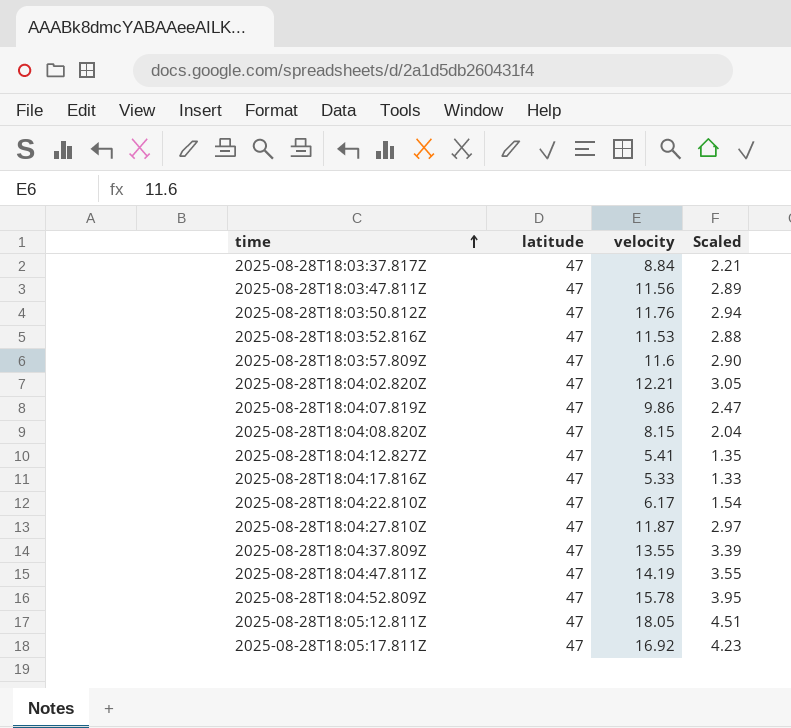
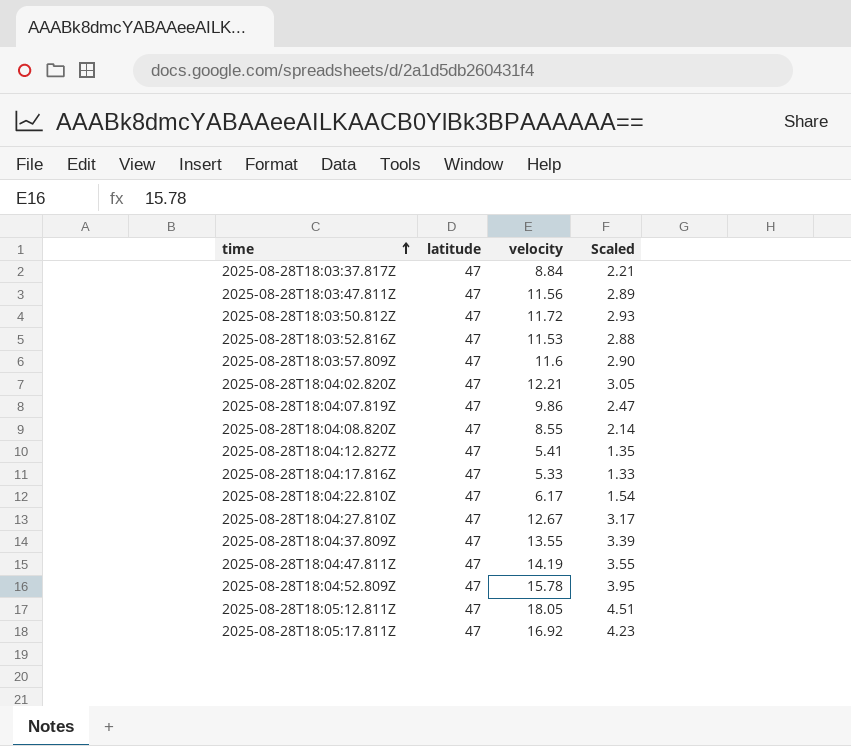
2025-08-28T18:03:50.812Z | velocity: 11.76 -> 11.72
2025-08-28T18:03:50.812Z | Scaled: 2.94 -> 2.93
2025-08-28T18:04:08.820Z | velocity: 8.15 -> 8.55
2025-08-28T18:04:08.820Z | Scaled: 2.04 -> 2.14
2025-08-28T18:04:27.810Z | velocity: 11.87 -> 12.67
2025-08-28T18:04:27.810Z | Scaled: 2.97 -> 3.17

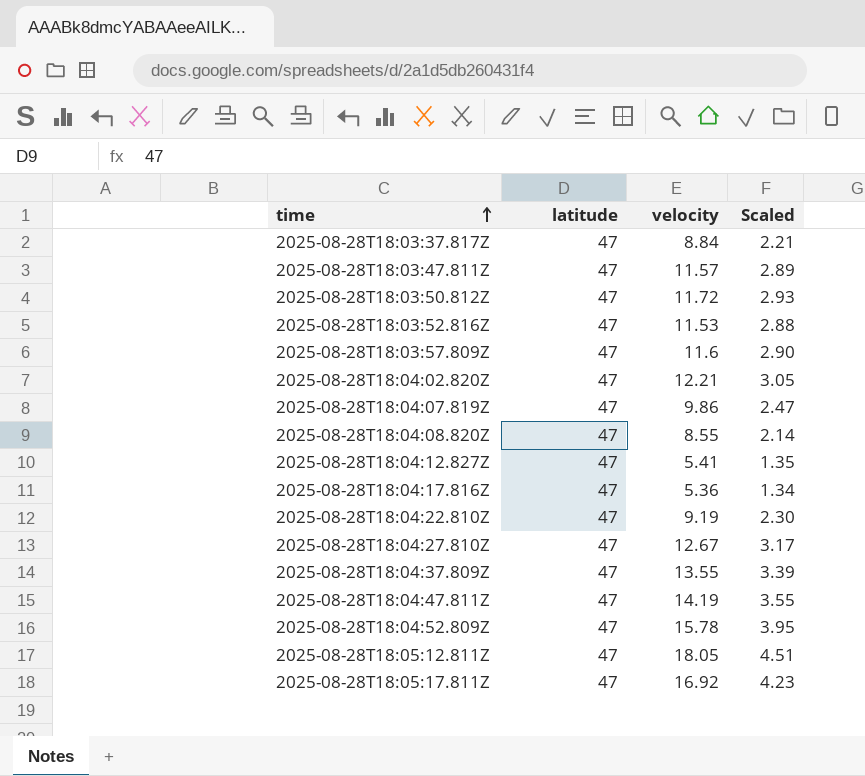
2025-08-28T18:03:47.811Z | velocity: 11.56 -> 11.57
2025-08-28T18:04:17.816Z | velocity: 5.33 -> 5.36
2025-08-28T18:04:17.816Z | Scaled: 1.33 -> 1.34
2025-08-28T18:04:22.810Z | velocity: 6.17 -> 9.19
2025-08-28T18:04:22.810Z | Scaled: 1.54 -> 2.30

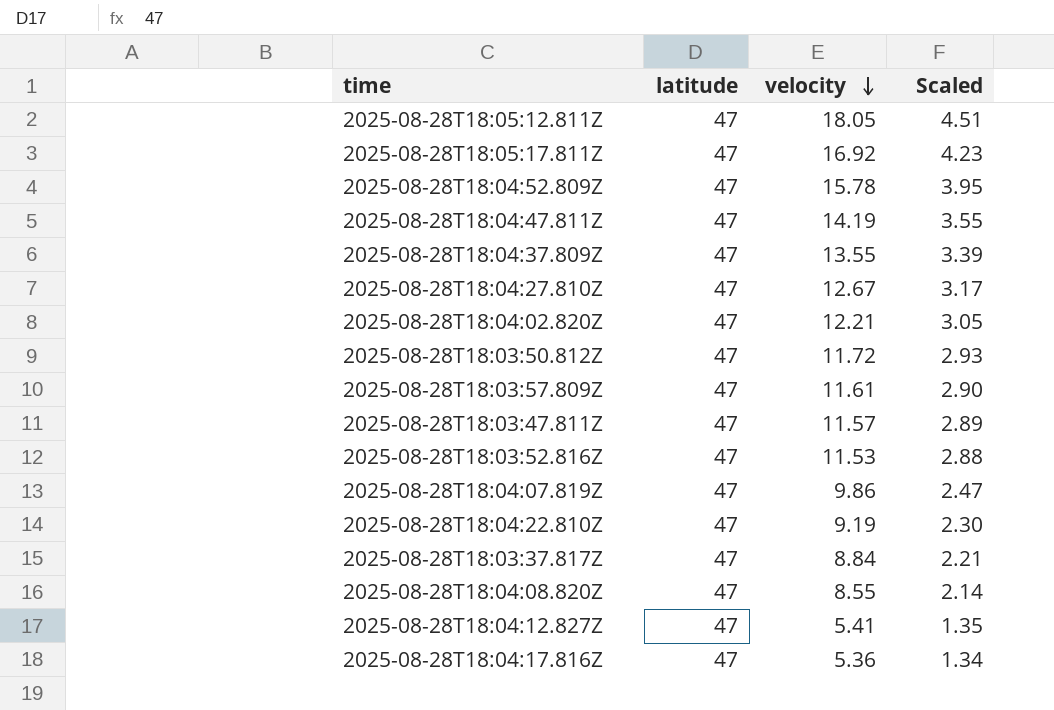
row order: time ascending -> velocity descending
2025-08-28T18:03:57.809Z | velocity: 11.6 -> 11.61

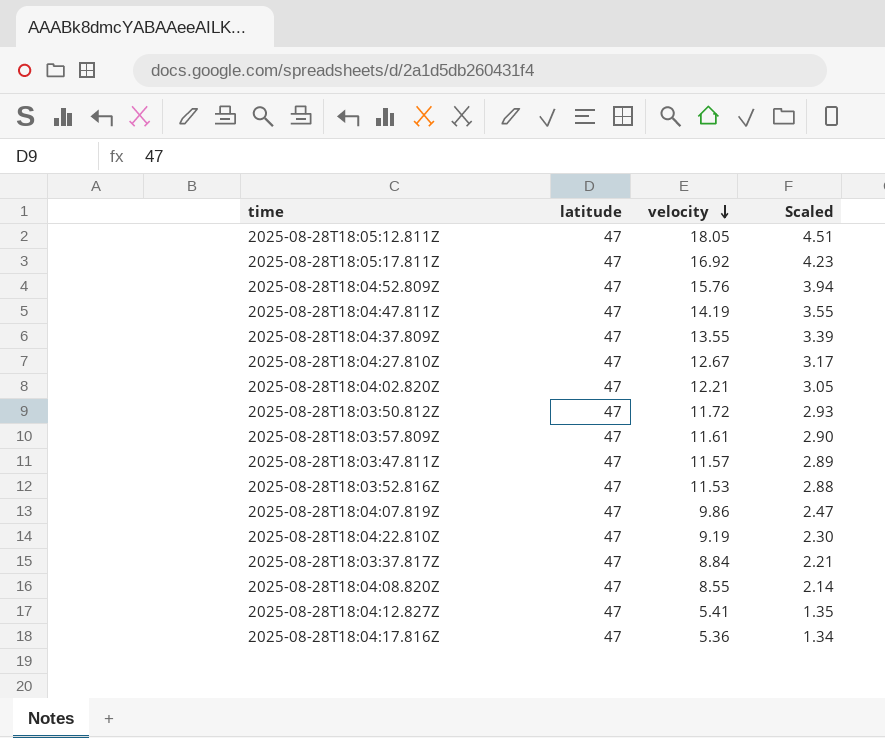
2025-08-28T18:04:52.809Z | velocity: 15.78 -> 15.76
2025-08-28T18:04:52.809Z | Scaled: 3.95 -> 3.94

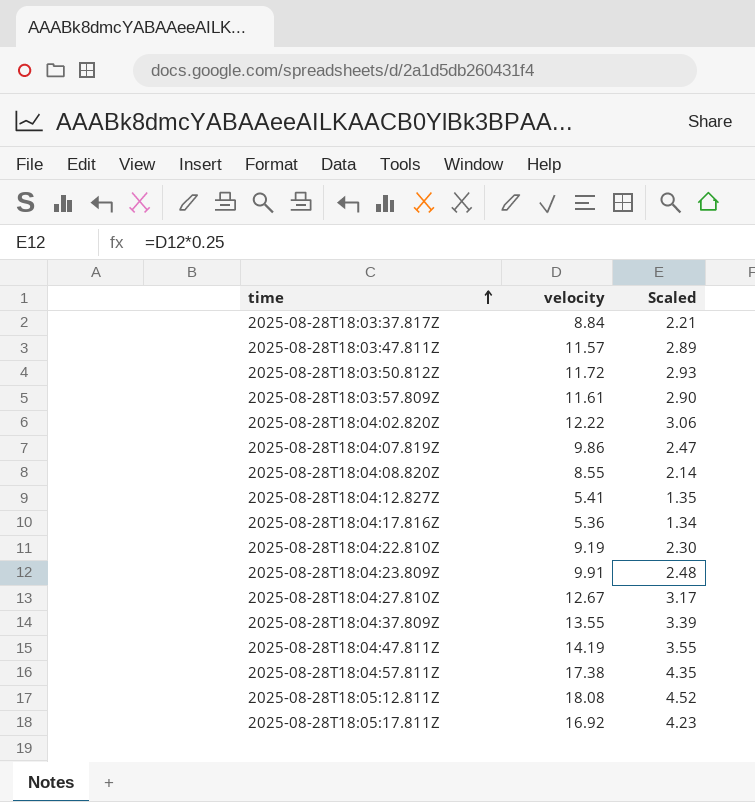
row order: velocity descending -> time ascending
column latitude | position: 2 -> none
row 2025-08-28T18:04:52.809Z: 47 | 15.76 | 3.94 -> none
row 2025-08-28T18:03:52.816Z: 47 | 11.53 | 2.88 -> none
2025-08-28T18:04:02.820Z | velocity: 12.21 -> 12.22
2025-08-28T18:04:02.820Z | Scaled: 3.05 -> 3.06
row 2025-08-28T18:04:23.809Z: none -> 9.91 | 2.48
row 2025-08-28T18:04:57.811Z: none -> 17.38 | 4.35
2025-08-28T18:05:12.811Z | velocity: 18.05 -> 18.08
2025-08-28T18:05:12.811Z | Scaled: 4.51 -> 4.52

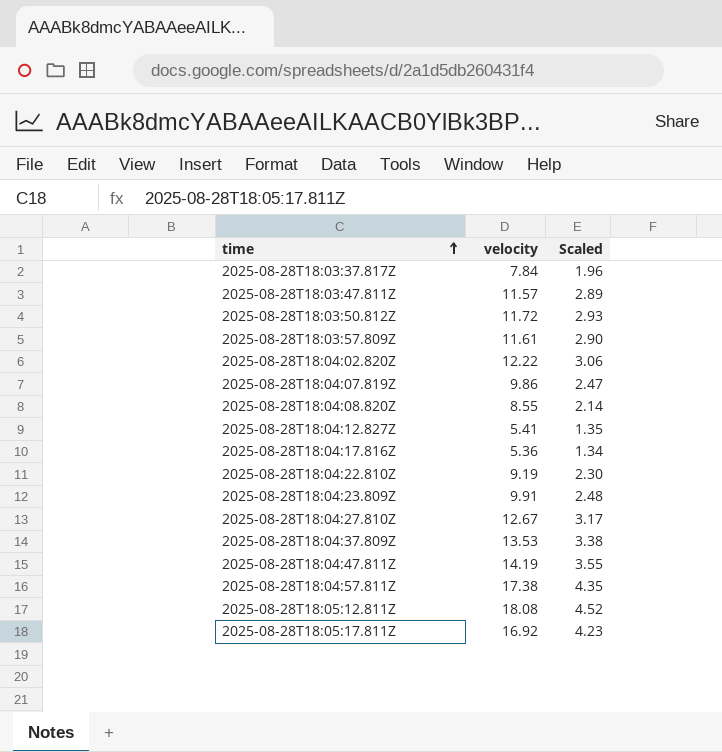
2025-08-28T18:03:37.817Z | velocity: 8.84 -> 7.84
2025-08-28T18:03:37.817Z | Scaled: 2.21 -> 1.96
2025-08-28T18:04:37.809Z | velocity: 13.55 -> 13.53
2025-08-28T18:04:37.809Z | Scaled: 3.39 -> 3.38

